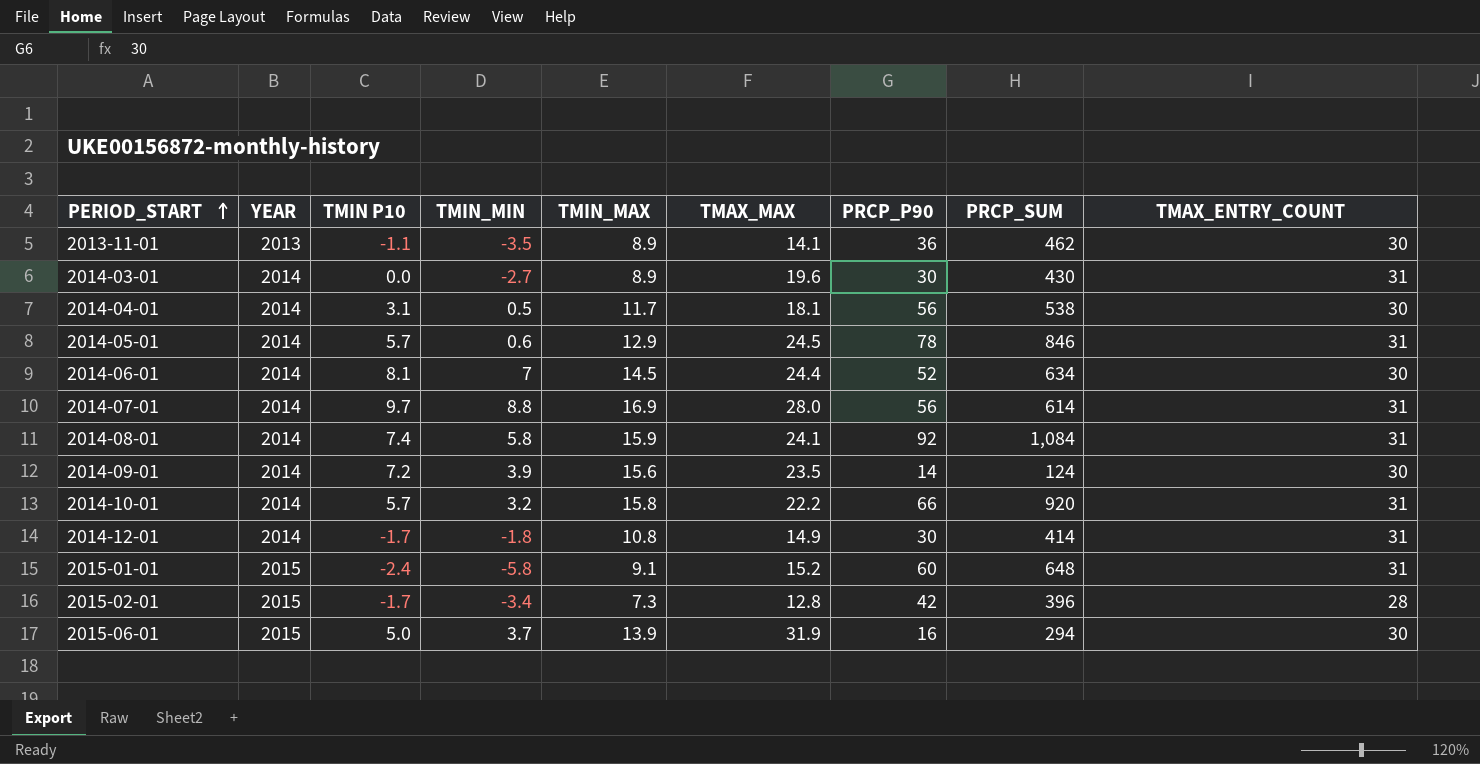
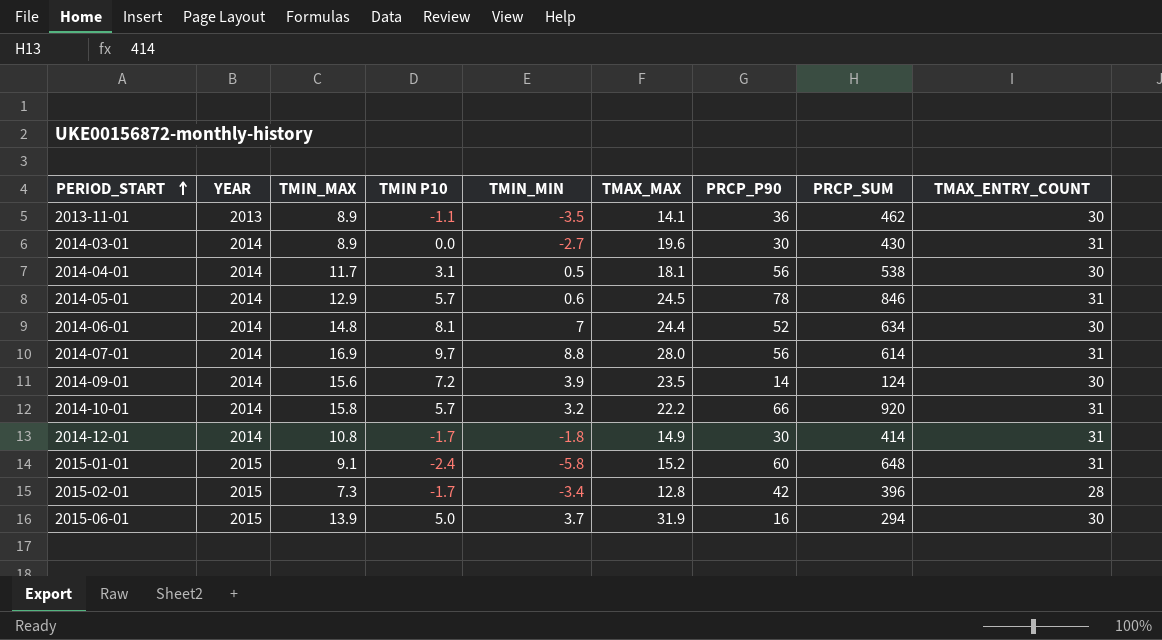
column TMIN_MAX | position: 5 -> 3
row 2014-08-01: 2014 | 7.4 | 5.8 | 15.9 | 24.1 | 92 | 1,084 | 31 -> none
2014-06-01 | TMIN_MAX: 14.5 -> 14.8

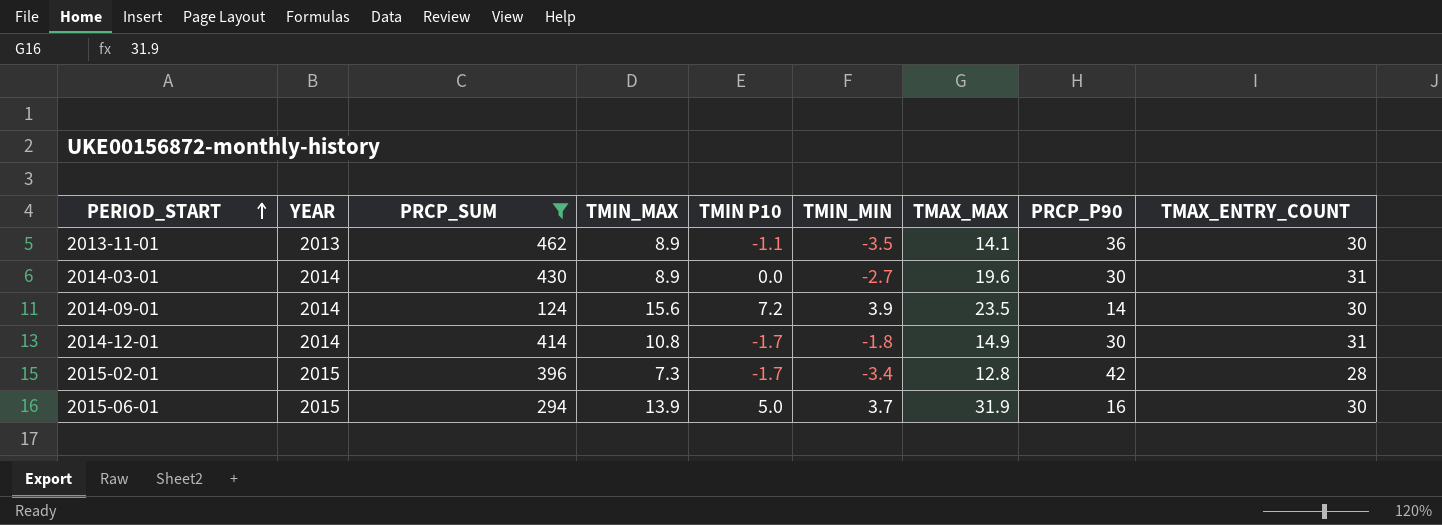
filter: none -> PRCP_SUM <= 462
column PRCP_SUM | position: 8 -> 3

